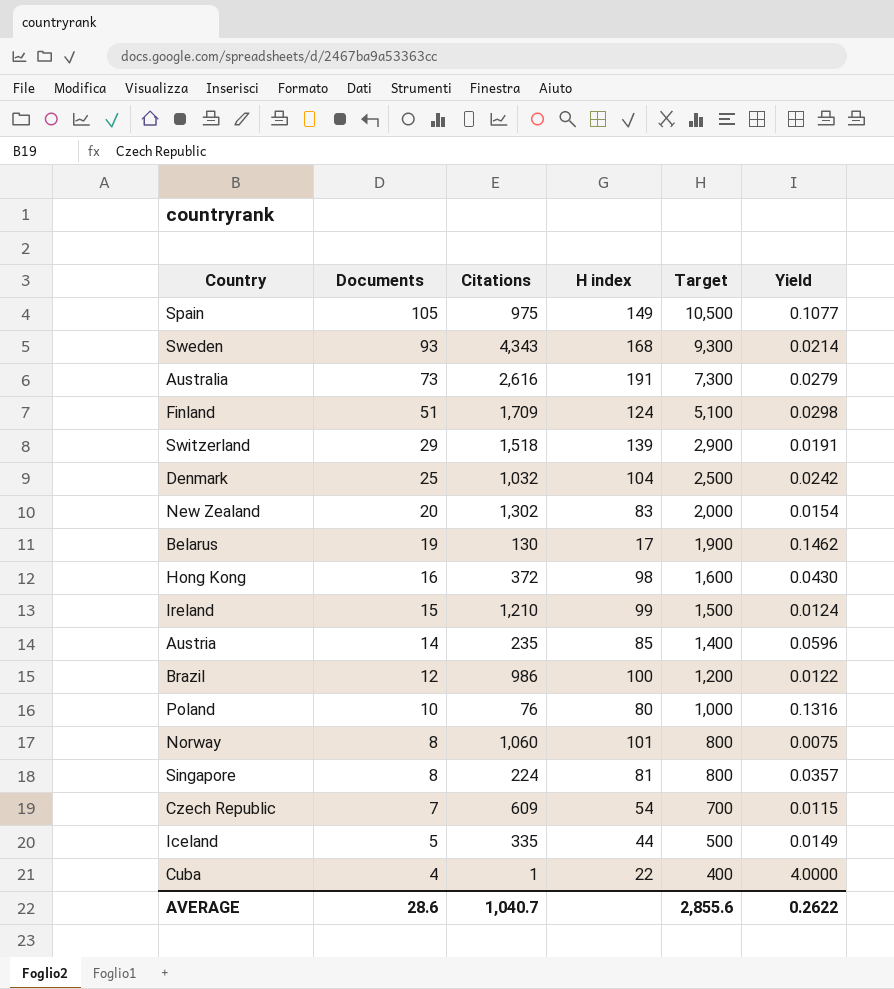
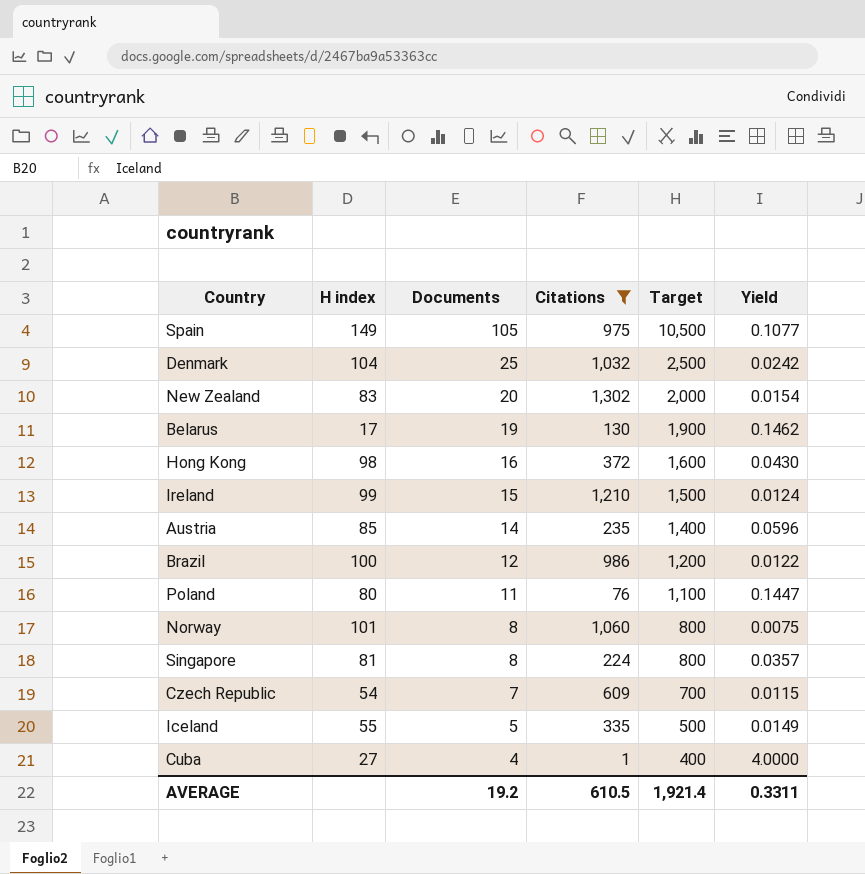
filter: none -> Citations <= 1,302
column H index | position: 4 -> 2
Poland | Documents: 10 -> 11
Poland | Target: 1,000 -> 1,100
Poland | Yield: 0.1316 -> 0.1447
Iceland | H index: 44 -> 55
Cuba | H index: 22 -> 27
AVERAGE | Documents: 28.6 -> 19.2
AVERAGE | Citations: 1,040.7 -> 610.5
AVERAGE | Target: 2,855.6 -> 1,921.4
AVERAGE | Yield: 0.2622 -> 0.3311

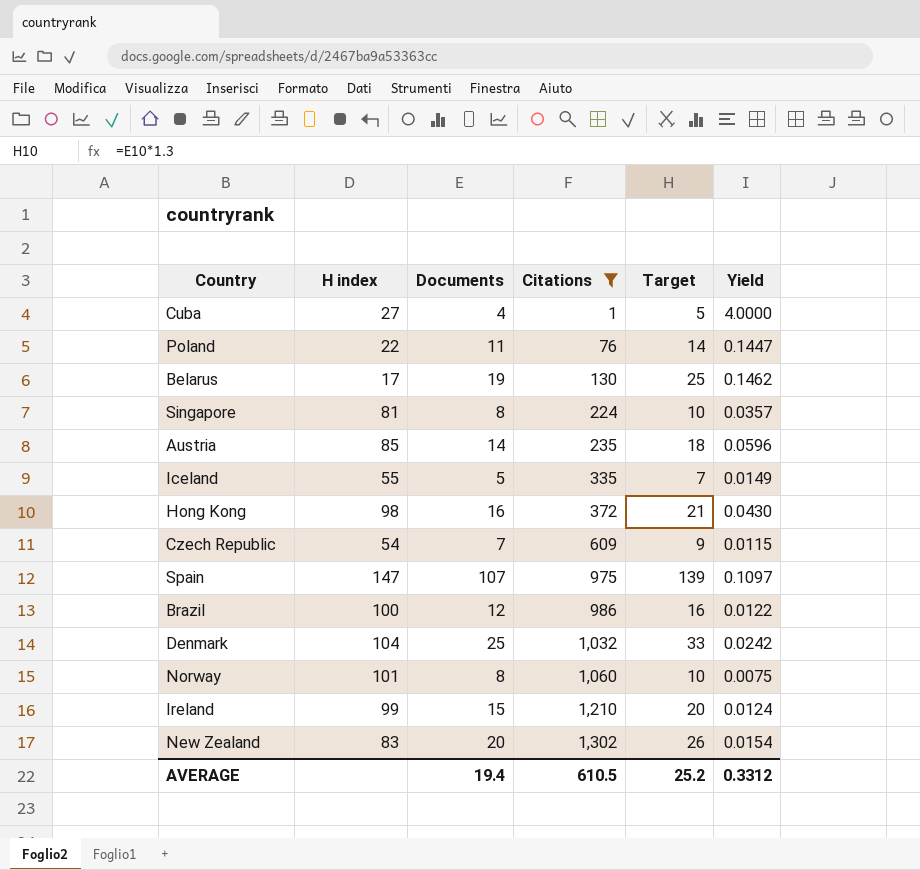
row order: Documents descending -> Citations ascending
column Target | formula: [Documents] * 100 -> [Documents] * 1.3
Poland | H index: 80 -> 22
Spain | H index: 149 -> 147
Spain | Documents: 105 -> 107
Spain | Yield: 0.1077 -> 0.1097
AVERAGE | Documents: 19.2 -> 19.4
AVERAGE | Target: 1,921.4 -> 25.2
AVERAGE | Yield: 0.3311 -> 0.3312

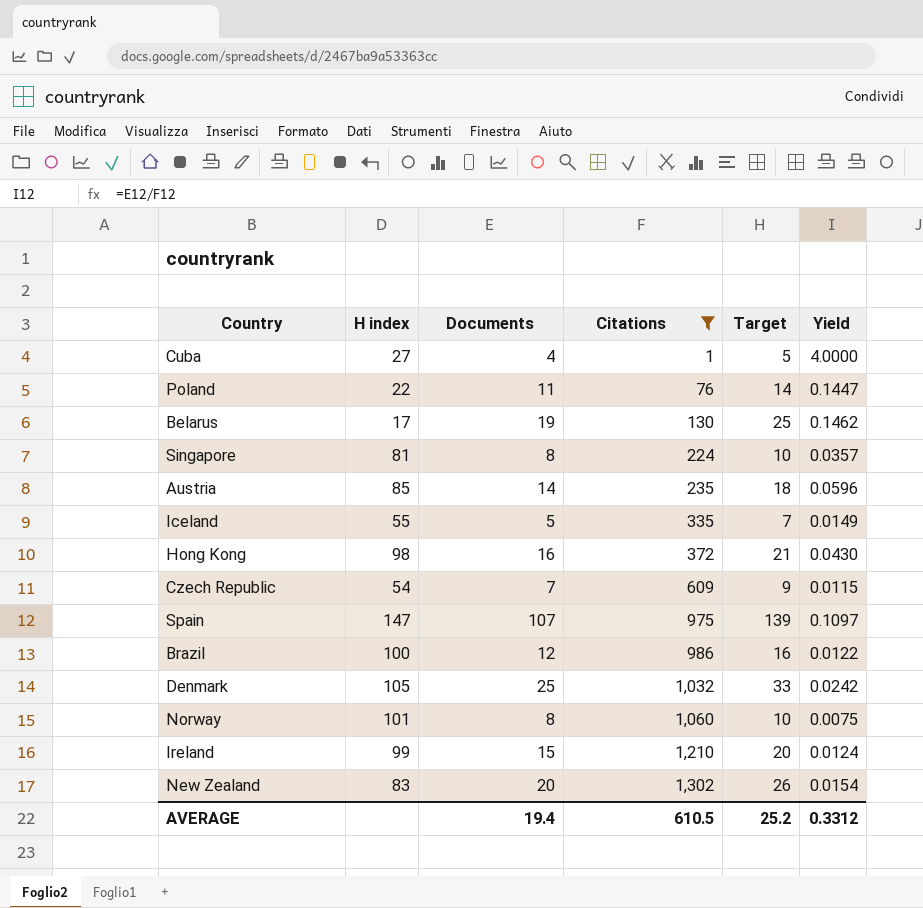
Denmark | H index: 104 -> 105

